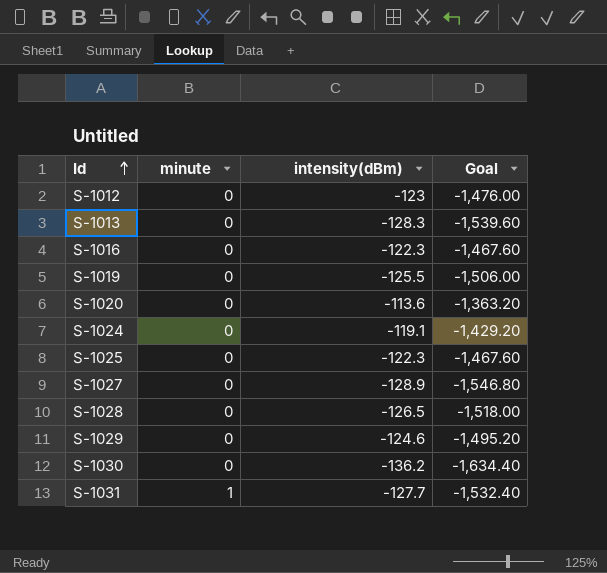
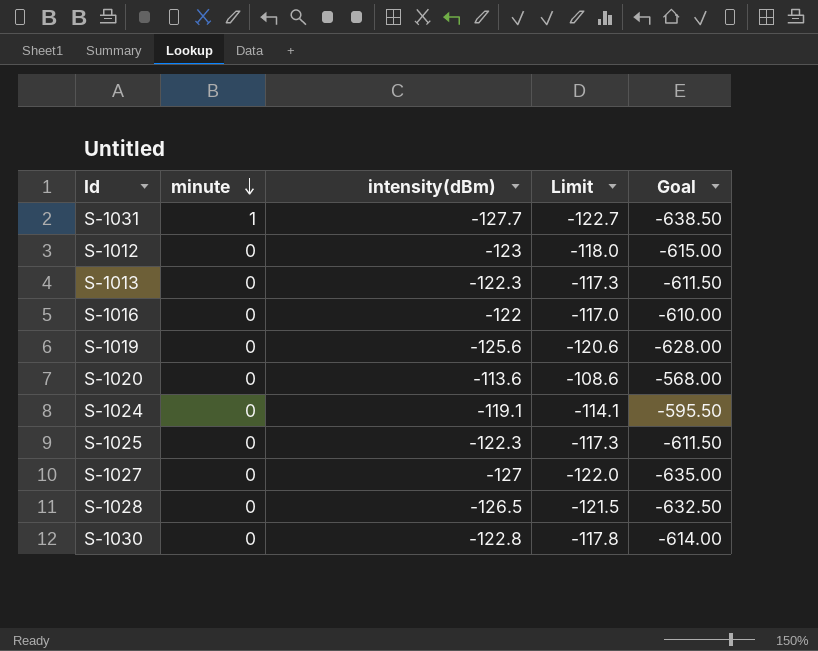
row order: Id ascending -> minute descending
column Limit | formula: none -> [intensity(dBm)] + 5
column Goal | formula: [intensity(dBm)] * 12 -> [intensity(dBm)] * 5
row S-1029: 0 | -124.6 | -1,495.20 -> none
S-1013 | intensity(dBm): -128.3 -> -122.3
S-1016 | intensity(dBm): -122.3 -> -122
S-1019 | intensity(dBm): -125.5 -> -125.6
S-1027 | intensity(dBm): -128.9 -> -127
S-1030 | intensity(dBm): -136.2 -> -122.8

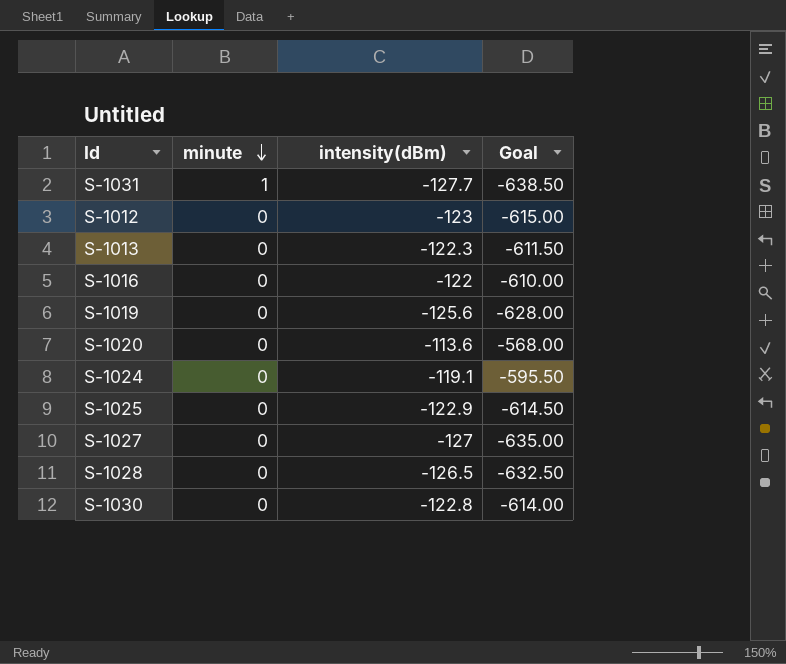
column Limit | formula: [intensity(dBm)] + 5 -> none
S-1025 | intensity(dBm): -122.3 -> -122.9
S-1025 | Goal: -611.50 -> -614.50

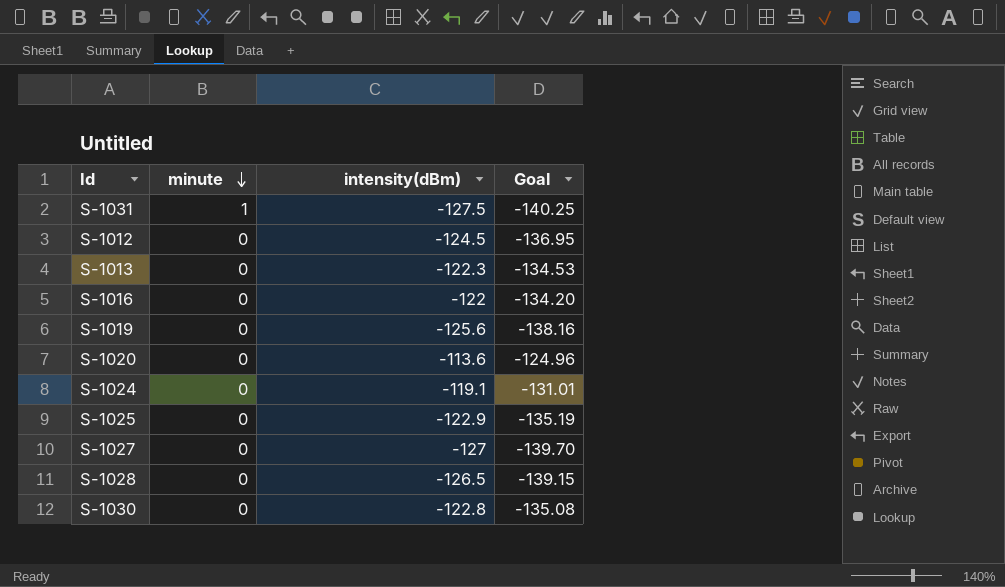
column Goal | formula: [intensity(dBm)] * 5 -> [intensity(dBm)] * 1.1
S-1031 | intensity(dBm): -127.7 -> -127.5
S-1012 | intensity(dBm): -123 -> -124.5

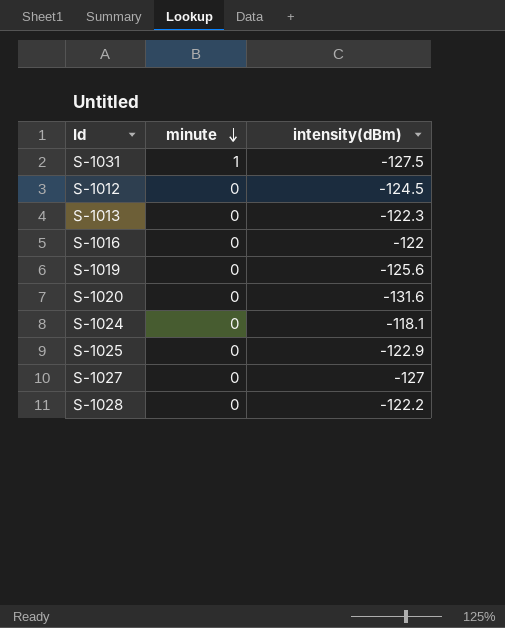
column Goal | formula: [intensity(dBm)] * 1.1 -> none
row S-1030: 0 | -122.8 | -135.08 -> none
S-1020 | intensity(dBm): -113.6 -> -131.6
S-1024 | intensity(dBm): -119.1 -> -118.1
S-1028 | intensity(dBm): -126.5 -> -122.2

